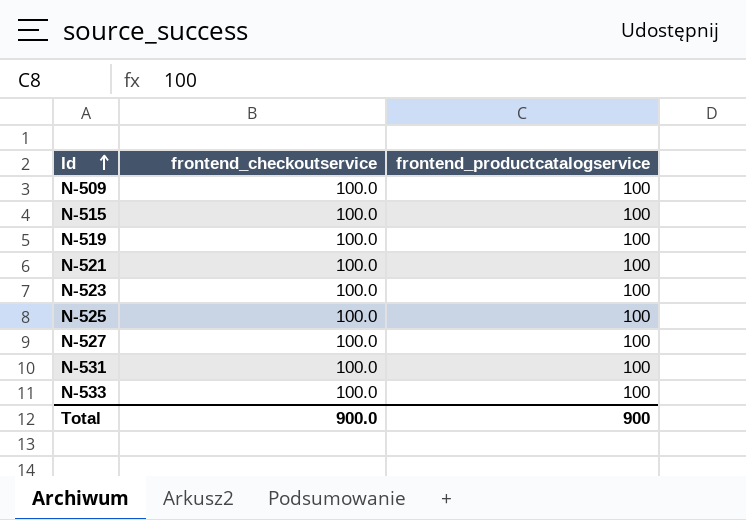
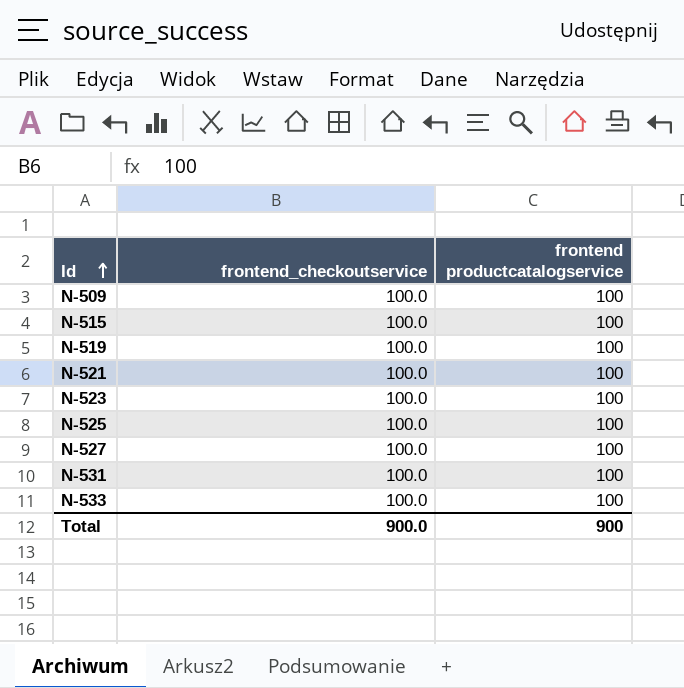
column name: frontend_productcatalogservice -> frontend productcatalogservice

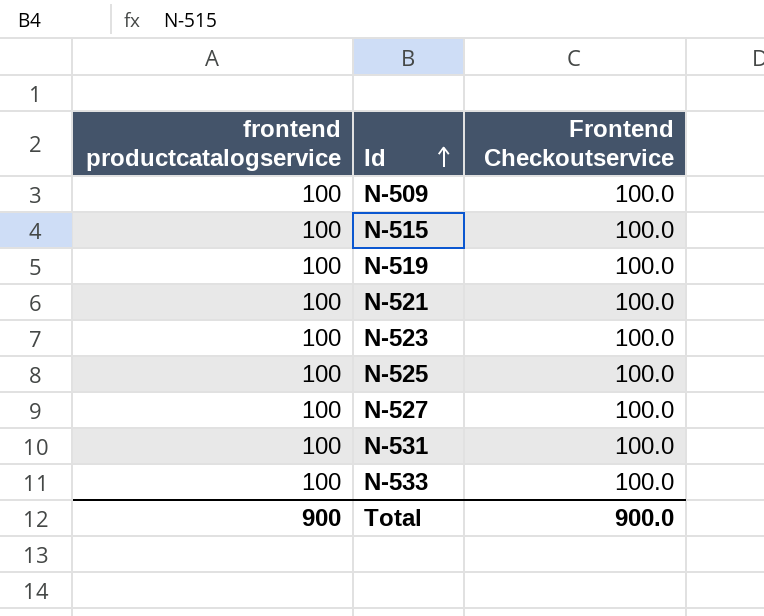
column frontend productcatalogservice | position: 3 -> 1
column name: frontend_checkoutservice -> Frontend Checkoutservice

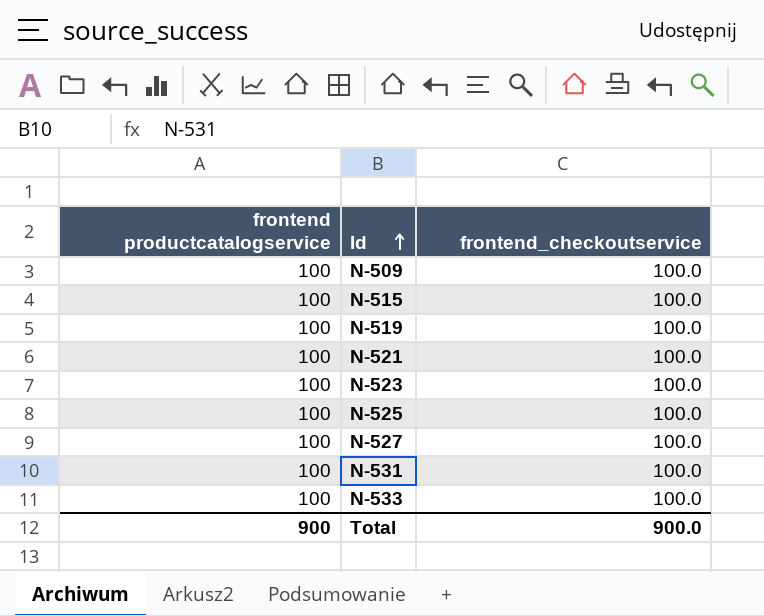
column name: Frontend Checkoutservice -> frontend_checkoutservice

